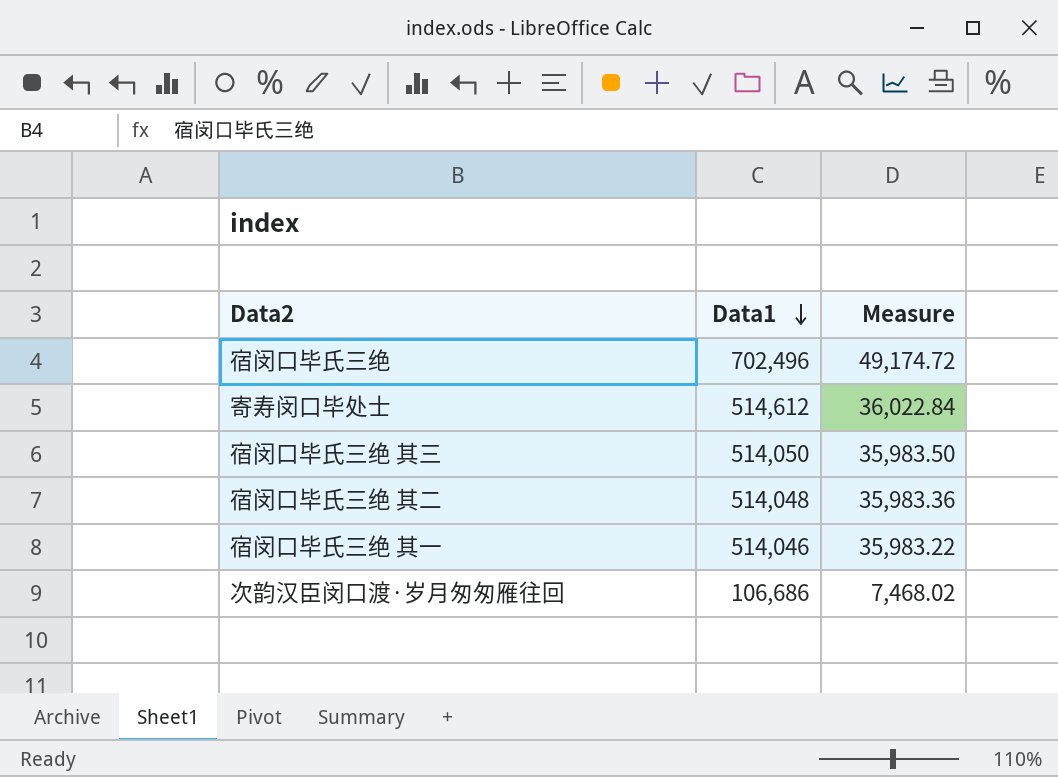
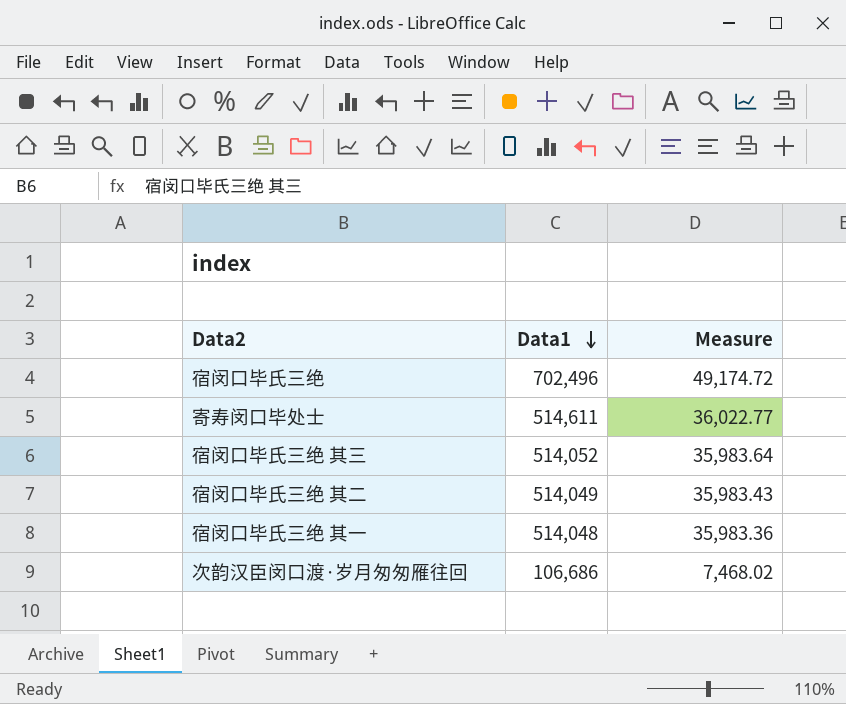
寄寿闵口毕处士 | Data1: 514,612 -> 514,611
寄寿闵口毕处士 | Measure: 36,022.84 -> 36,022.77
宿闵口毕氏三绝 其三 | Data1: 514,050 -> 514,052
宿闵口毕氏三绝 其三 | Measure: 35,983.50 -> 35,983.64
宿闵口毕氏三绝 其二 | Data1: 514,048 -> 514,049
宿闵口毕氏三绝 其二 | Measure: 35,983.36 -> 35,983.43
宿闵口毕氏三绝 其一 | Data1: 514,046 -> 514,048
宿闵口毕氏三绝 其一 | Measure: 35,983.22 -> 35,983.36

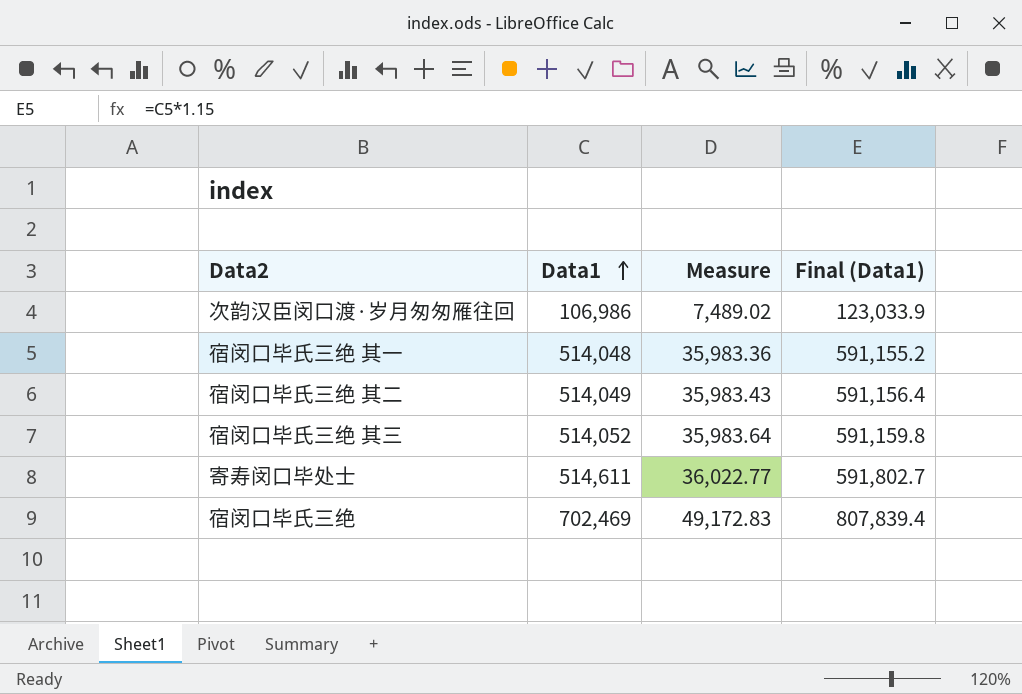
row order: Data1 descending -> Data1 ascending
column Final (Data1) | formula: none -> [Data1] * 1.15
次韵汉臣闵口渡·岁月匆匆雁往回 | Data1: 106,686 -> 106,986
次韵汉臣闵口渡·岁月匆匆雁往回 | Measure: 7,468.02 -> 7,489.02
宿闵口毕氏三绝 | Data1: 702,496 -> 702,469
宿闵口毕氏三绝 | Measure: 49,174.72 -> 49,172.83

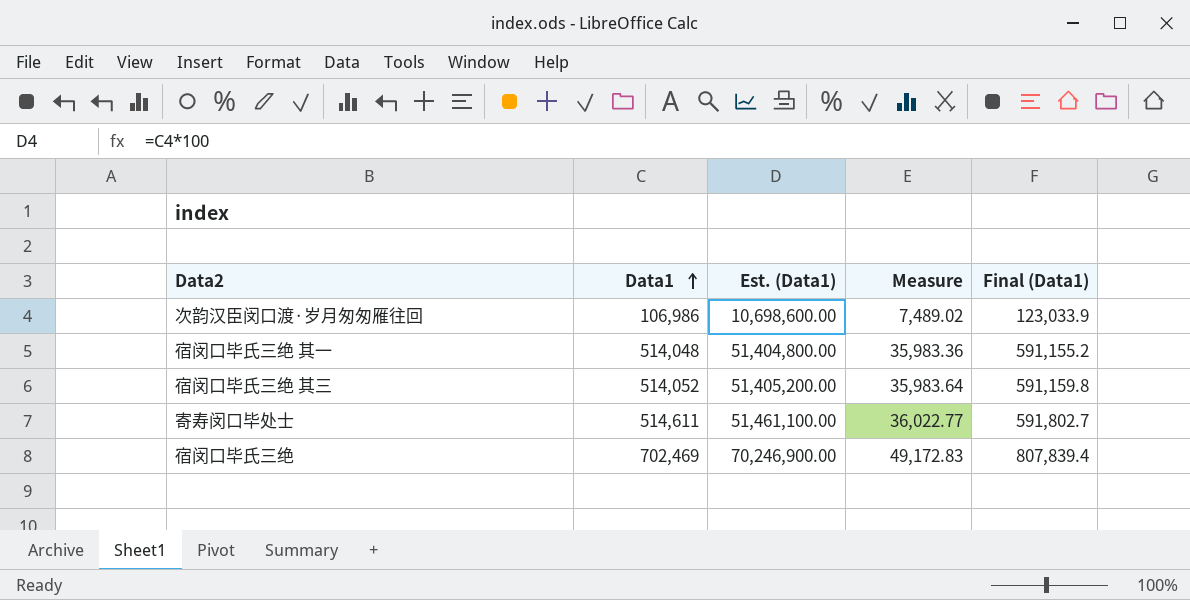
column Est. (Data1) | formula: none -> [Data1] * 100
row 宿闵口毕氏三绝 其二: 514,049 | 35,983.43 | 591,156.4 -> none

